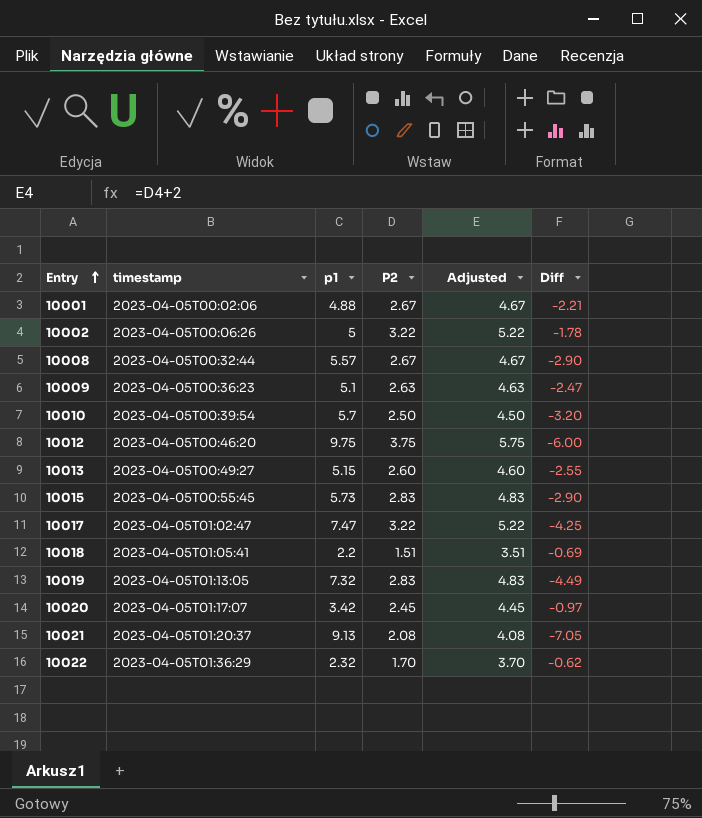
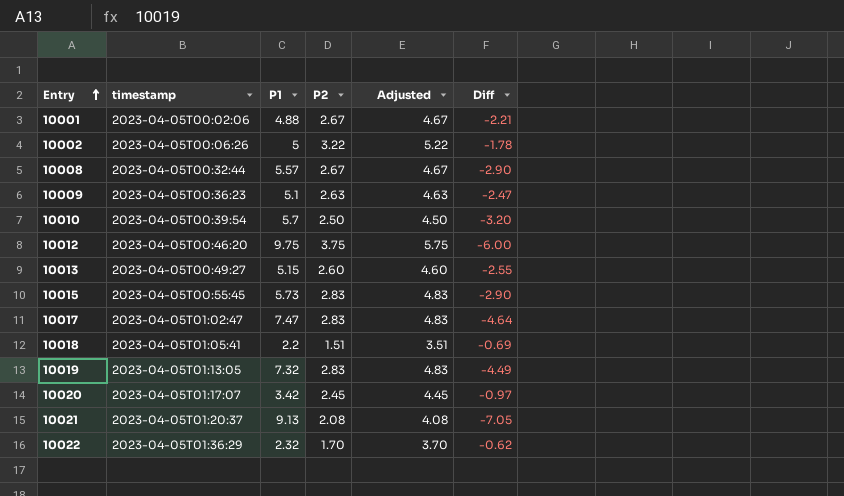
column name: p1 -> P1
10017 | P2: 3.22 -> 2.83
10017 | Adjusted: 5.22 -> 4.83
10017 | Diff: -4.25 -> -4.64

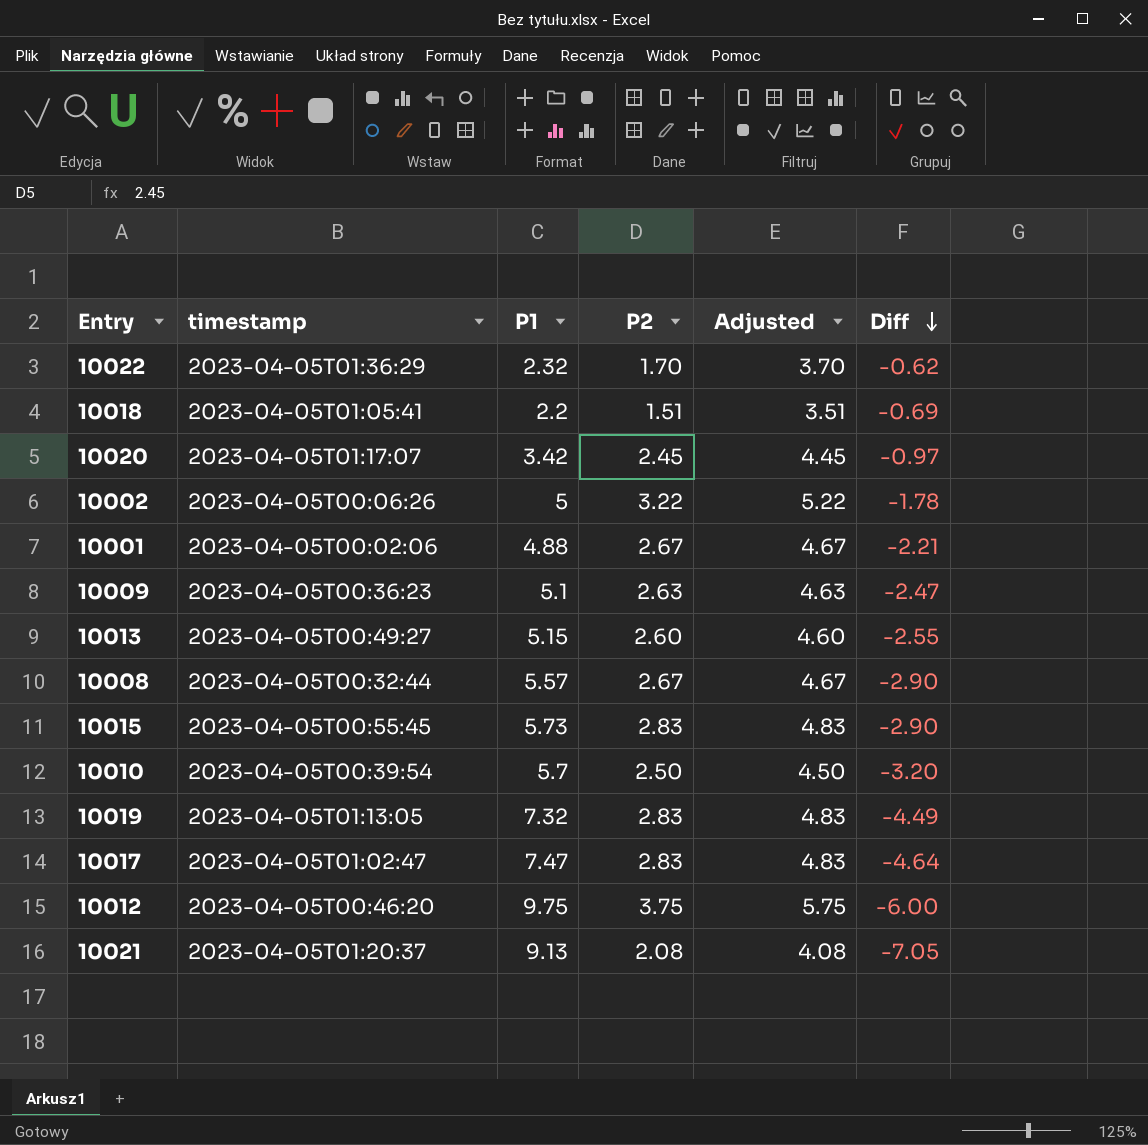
row order: Entry ascending -> Diff descending

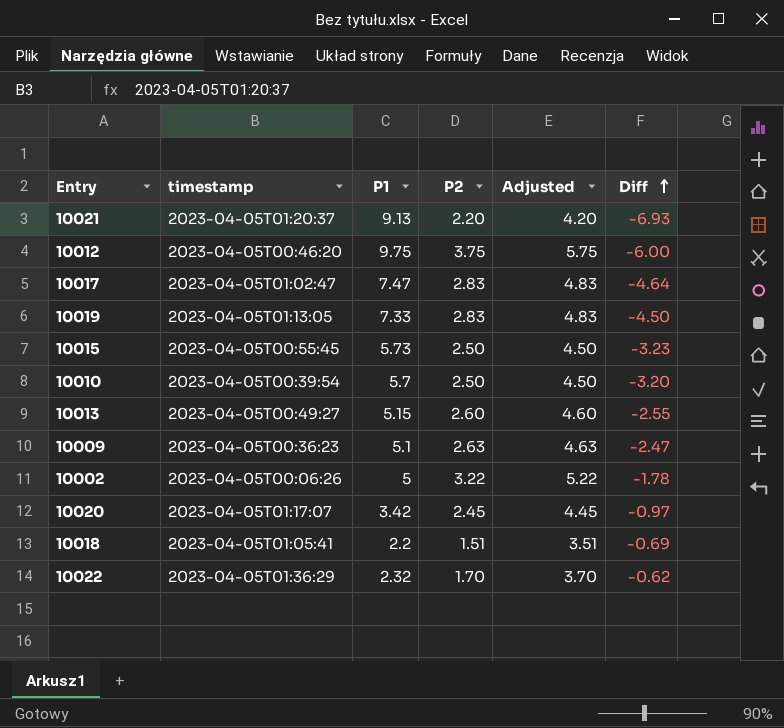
row order: Diff descending -> Diff ascending
row 10001: 2023-04-05T00:02:06 | 4.88 | 2.67 | 4.67 | -2.21 -> none
row 10008: 2023-04-05T00:32:44 | 5.57 | 2.67 | 4.67 | -2.90 -> none
10021 | P2: 2.08 -> 2.20
10021 | Adjusted: 4.08 -> 4.20
10021 | Diff: -7.05 -> -6.93
10019 | P1: 7.32 -> 7.33
10019 | Diff: -4.49 -> -4.50
10015 | P2: 2.83 -> 2.50
10015 | Adjusted: 4.83 -> 4.50
10015 | Diff: -2.90 -> -3.23

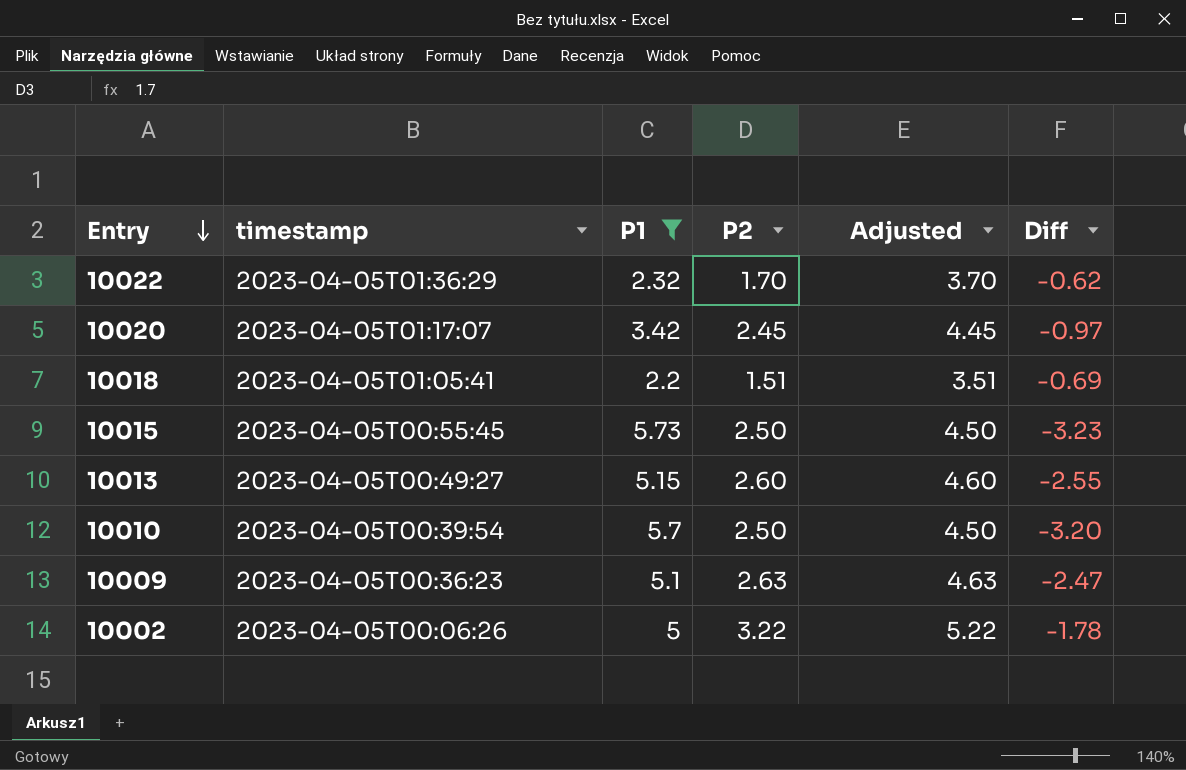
filter: none -> P1 <= 5.73
row order: Diff ascending -> Entry descending

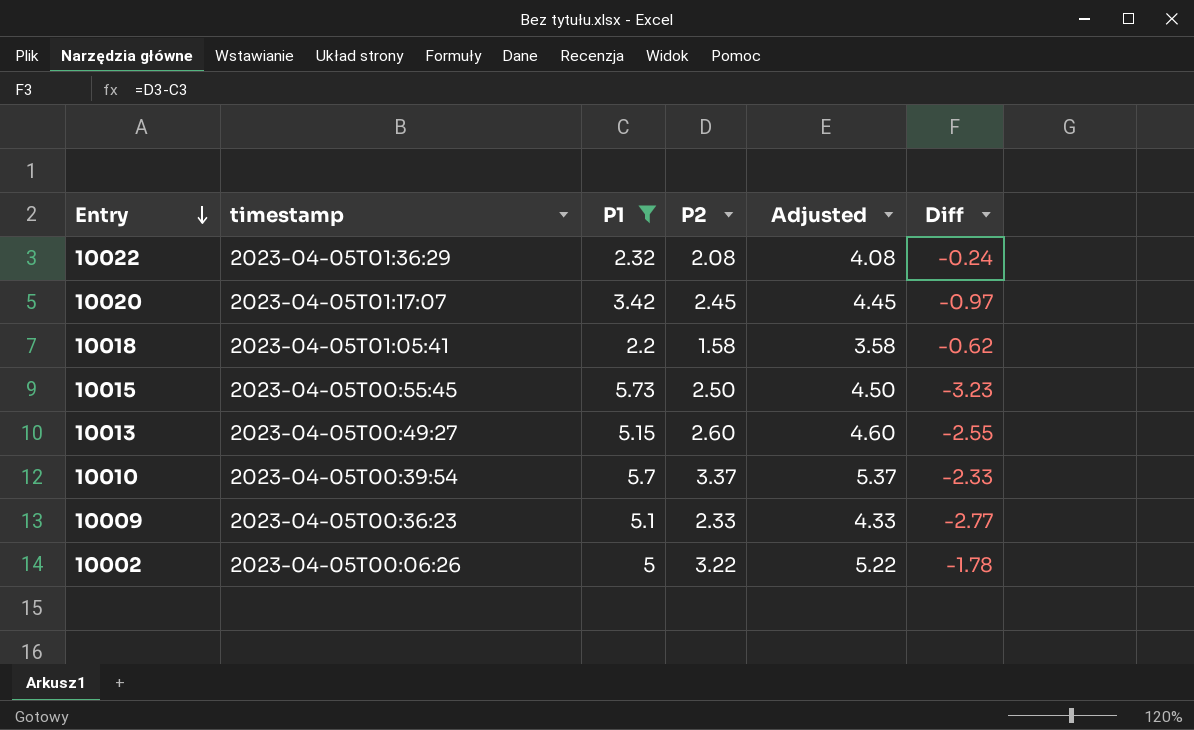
10022 | P2: 1.70 -> 2.08
10022 | Adjusted: 3.70 -> 4.08
10022 | Diff: -0.62 -> -0.24
10018 | P2: 1.51 -> 1.58
10018 | Adjusted: 3.51 -> 3.58
10018 | Diff: -0.69 -> -0.62
10010 | P2: 2.50 -> 3.37
10010 | Adjusted: 4.50 -> 5.37
10010 | Diff: -3.20 -> -2.33
10009 | P2: 2.63 -> 2.33
10009 | Adjusted: 4.63 -> 4.33
10009 | Diff: -2.47 -> -2.77

